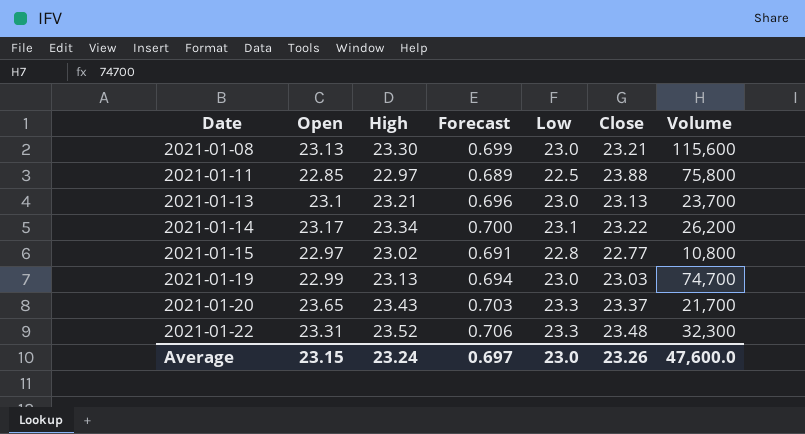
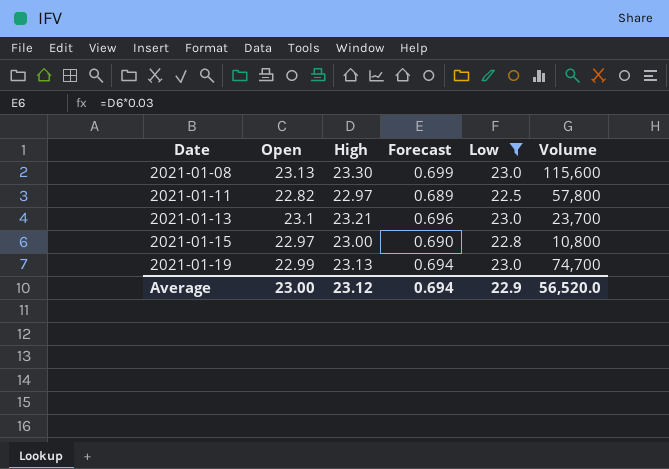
filter: none -> Low <= 23.0
column Close | position: 6 -> none
2021-01-11 | Open: 22.85 -> 22.82
2021-01-11 | Volume: 75,800 -> 57,800
2021-01-15 | High: 23.02 -> 23.00
2021-01-15 | Forecast: 0.691 -> 0.690
Average | Open: 23.15 -> 23.00
Average | High: 23.24 -> 23.12
Average | Forecast: 0.697 -> 0.694
Average | Low: 23.0 -> 22.9
Average | Volume: 47,600.0 -> 56,520.0

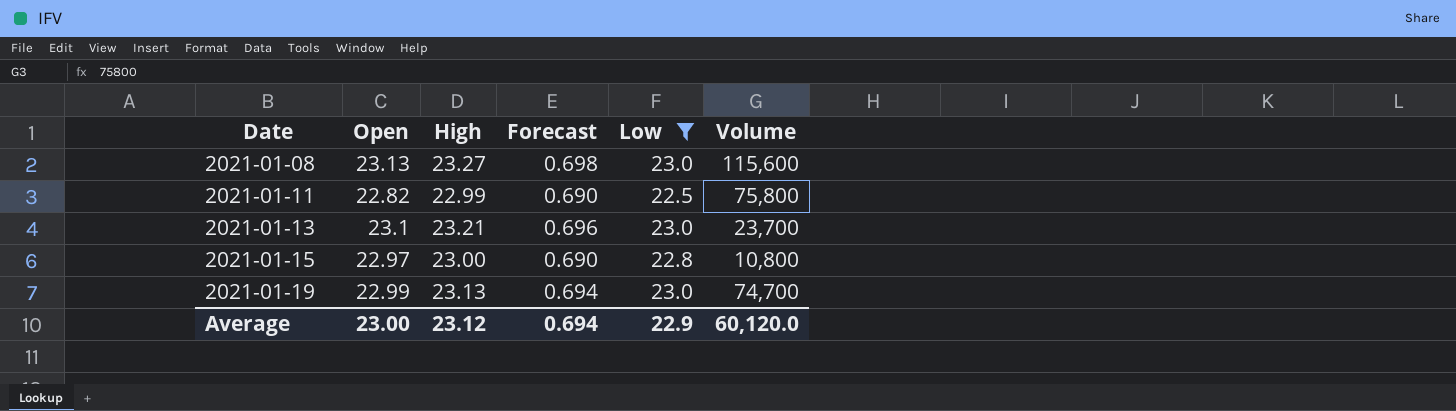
2021-01-08 | High: 23.30 -> 23.27
2021-01-08 | Forecast: 0.699 -> 0.698
2021-01-11 | High: 22.97 -> 22.99
2021-01-11 | Forecast: 0.689 -> 0.690
2021-01-11 | Volume: 57,800 -> 75,800
Average | Volume: 56,520.0 -> 60,120.0

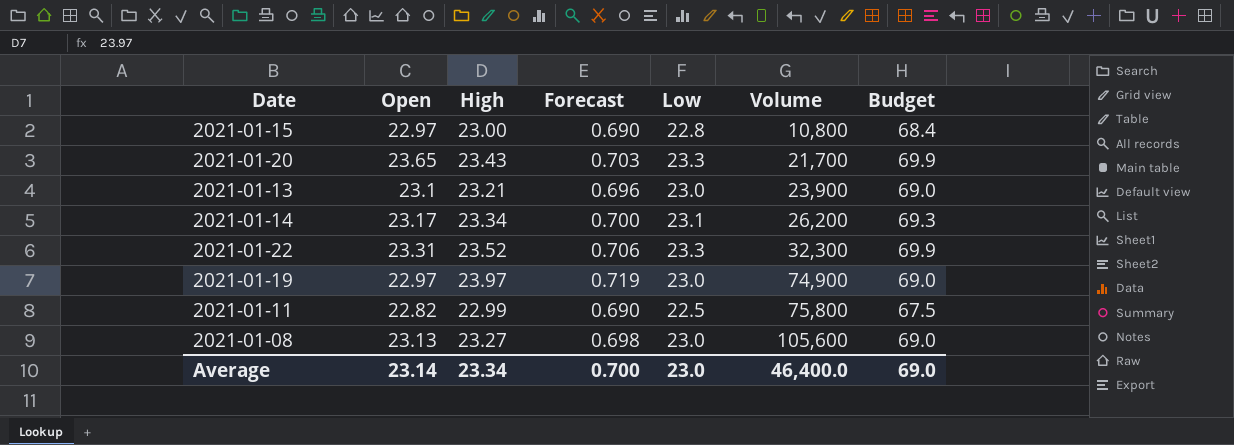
filter: Low <= 23.0 -> none
row order: Date ascending -> Volume ascending
column Budget | formula: none -> [Low] * 3
2021-01-13 | Volume: 23,700 -> 23,900
2021-01-19 | Open: 22.99 -> 22.97
2021-01-19 | High: 23.13 -> 23.97
2021-01-19 | Forecast: 0.694 -> 0.719
2021-01-19 | Volume: 74,700 -> 74,900
2021-01-08 | Volume: 115,600 -> 105,600
Average | Open: 23.00 -> 23.14
Average | High: 23.12 -> 23.34
Average | Forecast: 0.694 -> 0.700
Average | Low: 22.9 -> 23.0
Average | Volume: 60,120.0 -> 46,400.0

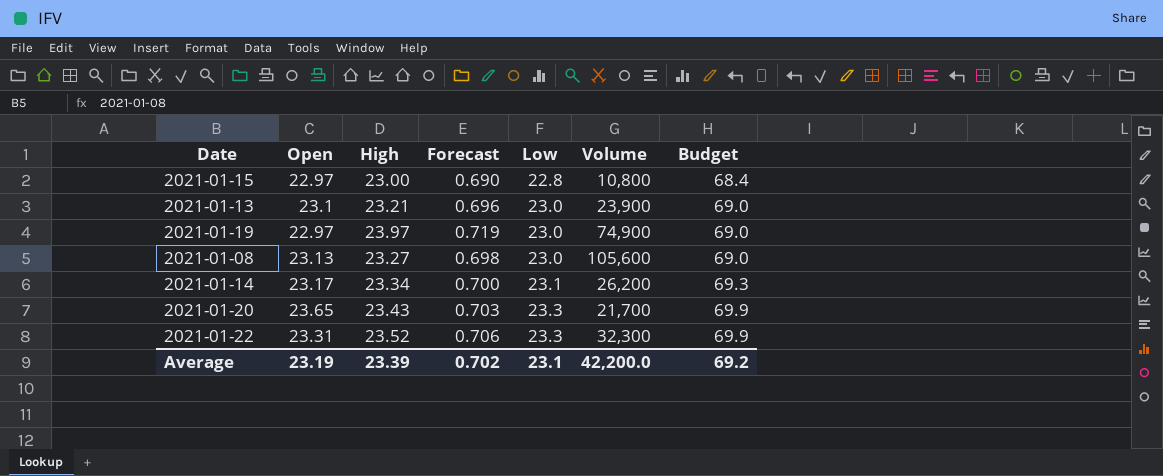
row order: Volume ascending -> Low ascending
row 2021-01-11: 22.82 | 22.99 | 0.690 | 22.5 | 75,800 | 67.5 -> none
Average | Open: 23.14 -> 23.19
Average | High: 23.34 -> 23.39
Average | Forecast: 0.700 -> 0.702
Average | Low: 23.0 -> 23.1
Average | Volume: 46,400.0 -> 42,200.0
Average | Budget: 69.0 -> 69.2

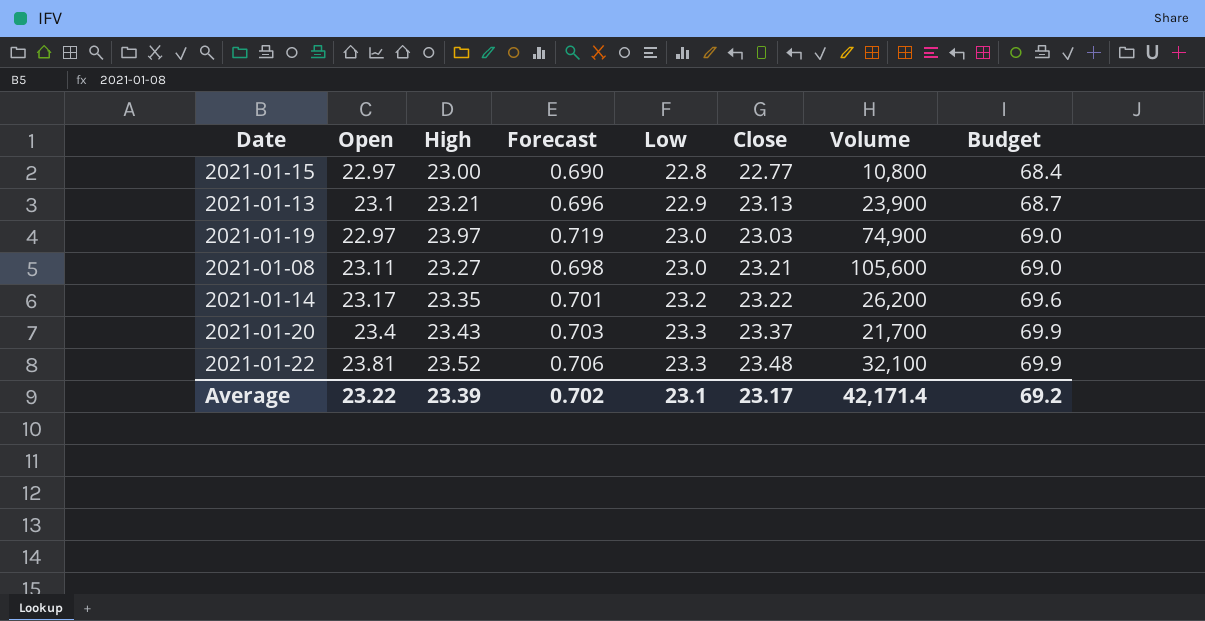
column Close | position: none -> 6
2021-01-13 | Low: 23.0 -> 22.9
2021-01-13 | Budget: 69.0 -> 68.7
2021-01-08 | Open: 23.13 -> 23.11
2021-01-14 | High: 23.34 -> 23.35
2021-01-14 | Forecast: 0.700 -> 0.701
2021-01-14 | Low: 23.1 -> 23.2
2021-01-14 | Budget: 69.3 -> 69.6
2021-01-20 | Open: 23.65 -> 23.4
2021-01-22 | Open: 23.31 -> 23.81
2021-01-22 | Volume: 32,300 -> 32,100
Average | Open: 23.19 -> 23.22
Average | Volume: 42,200.0 -> 42,171.4

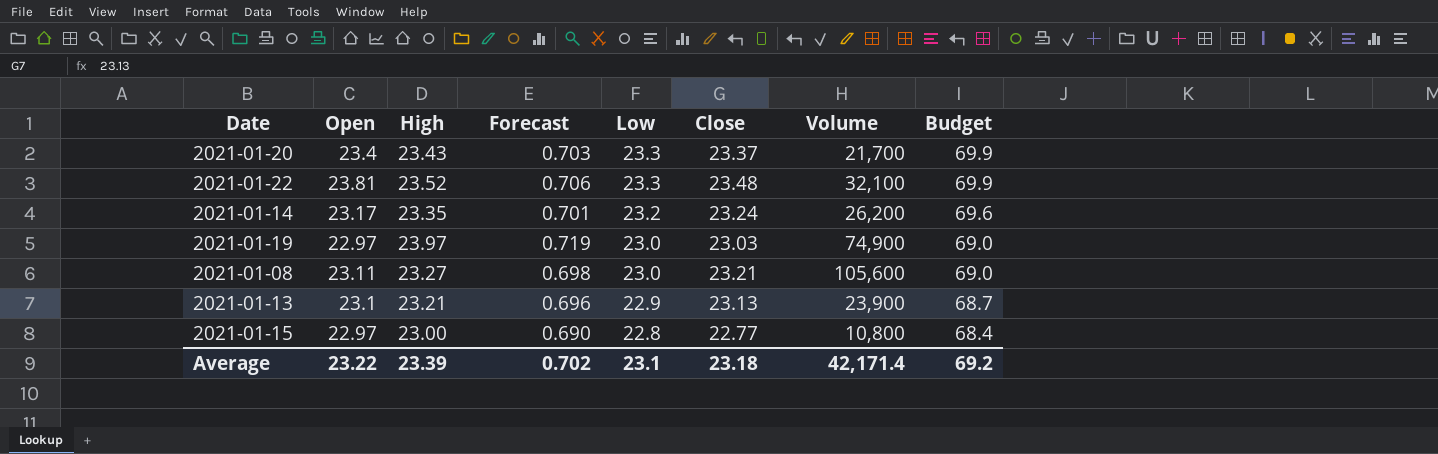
row order: Low ascending -> Low descending
2021-01-14 | Close: 23.22 -> 23.24
Average | Close: 23.17 -> 23.18

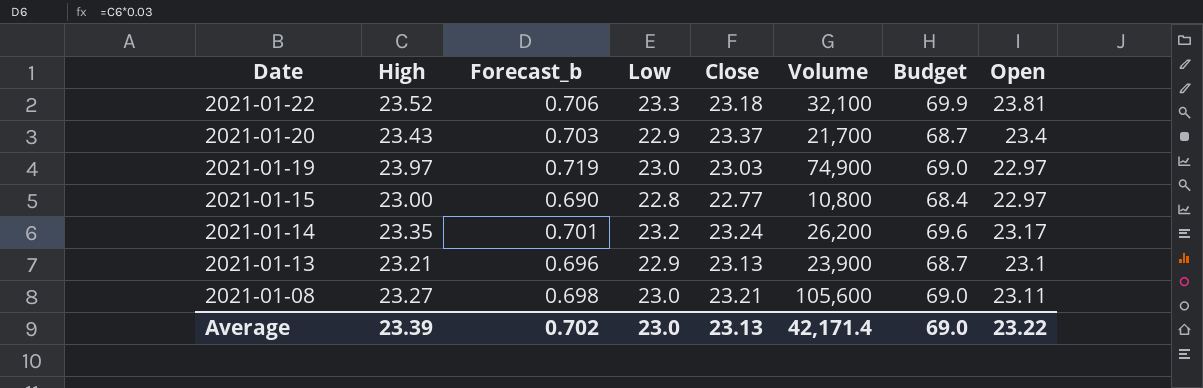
row order: Low descending -> Date descending
column name: Forecast -> Forecast_b
column Open | position: 2 -> 8
2021-01-22 | Close: 23.48 -> 23.18
2021-01-20 | Low: 23.3 -> 22.9
2021-01-20 | Budget: 69.9 -> 68.7
Average | Low: 23.1 -> 23.0
Average | Close: 23.18 -> 23.13
Average | Budget: 69.2 -> 69.0

